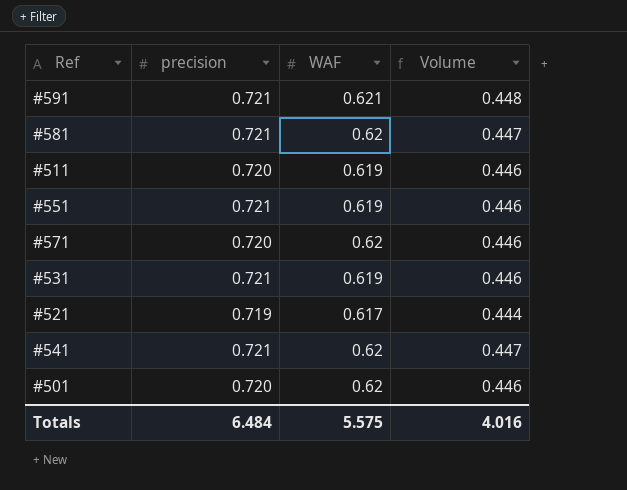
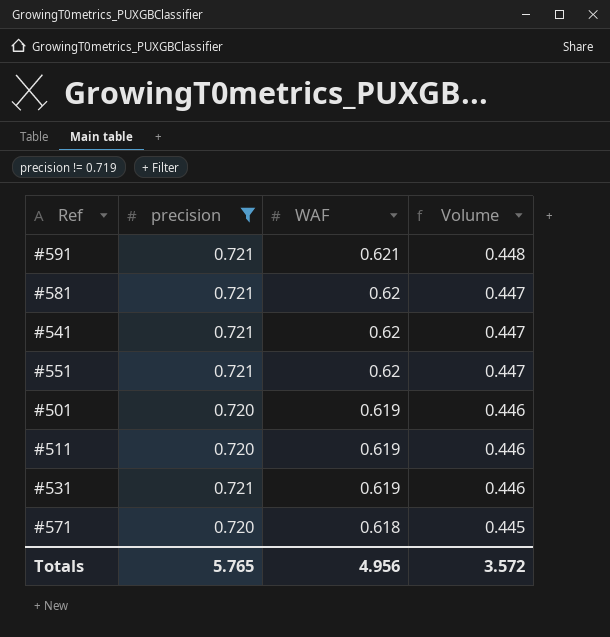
filter: none -> precision != 0.719
row order: none -> WAF descending
#551 | WAF: 0.619 -> 0.62
#551 | Volume: 0.446 -> 0.447
#501 | WAF: 0.62 -> 0.619
#571 | WAF: 0.62 -> 0.618
#571 | Volume: 0.446 -> 0.445
Totals | precision: 6.484 -> 5.765
Totals | WAF: 5.575 -> 4.956
Totals | Volume: 4.016 -> 3.572

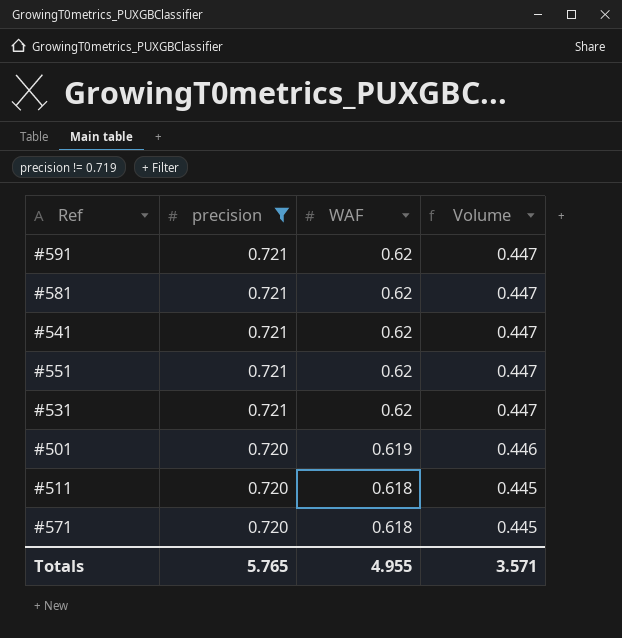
row order: WAF descending -> precision descending
#591 | WAF: 0.621 -> 0.62
#591 | Volume: 0.448 -> 0.447
#531 | WAF: 0.619 -> 0.62
#531 | Volume: 0.446 -> 0.447
#511 | WAF: 0.619 -> 0.618
#511 | Volume: 0.446 -> 0.445
Totals | WAF: 4.956 -> 4.955
Totals | Volume: 3.572 -> 3.571

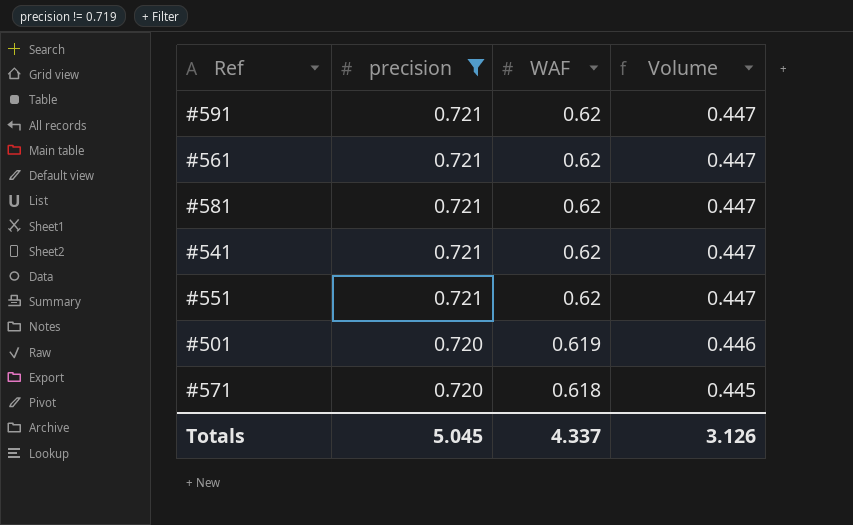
row #531: 0.721 | 0.62 | 0.447 -> none
row #511: 0.720 | 0.618 | 0.445 -> none
row #561: none -> 0.721 | 0.62 | 0.447
Totals | precision: 5.765 -> 5.045
Totals | WAF: 4.955 -> 4.337
Totals | Volume: 3.571 -> 3.126

